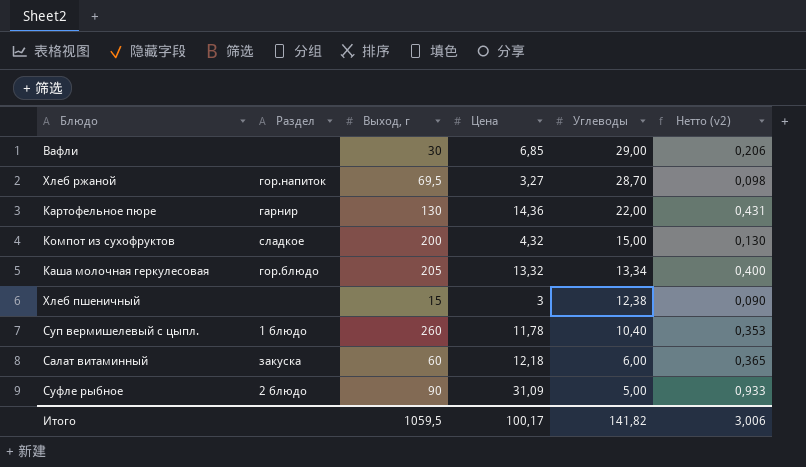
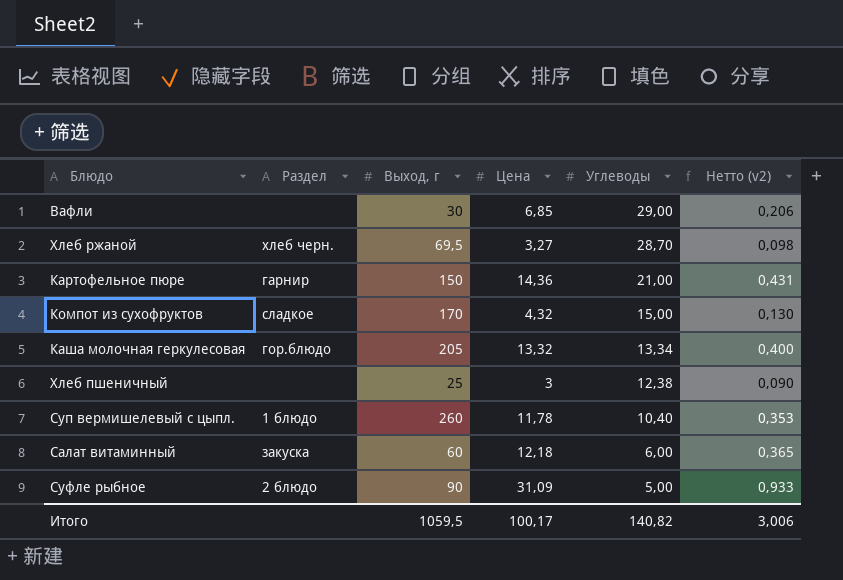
Хлеб ржаной | Раздел: гор.напиток -> хлеб черн.
Картофельное пюре | Выход, г: 130 -> 150
Картофельное пюре | Углеводы: 22,00 -> 21,00
Компот из сухофруктов | Выход, г: 200 -> 170
Хлеб пшеничный | Выход, г: 15 -> 25
Итого | Углеводы: 141,82 -> 140,82

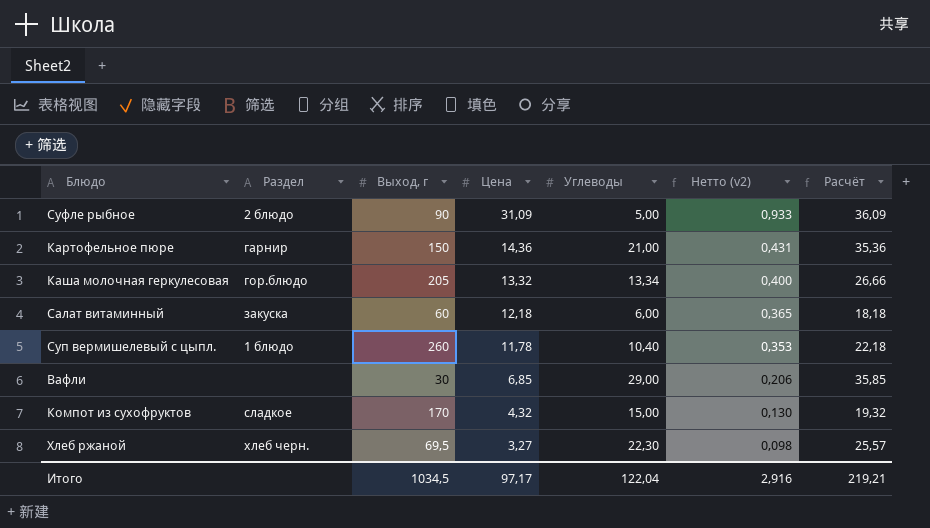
row order: Углеводы descending -> Цена descending
column Расчёт | formula: none -> [Цена] + [Углеводы]
row Хлеб пшеничный: none | 25 | 3 | 12,38 | 0,090 -> none
Хлеб ржаной | Углеводы: 28,70 -> 22,30
Итого | Выход, г: 1059,5 -> 1034,5
Итого | Цена: 100,17 -> 97,17
Итого | Углеводы: 140,82 -> 122,04
Итого | Нетто (v2): 3,006 -> 2,916

